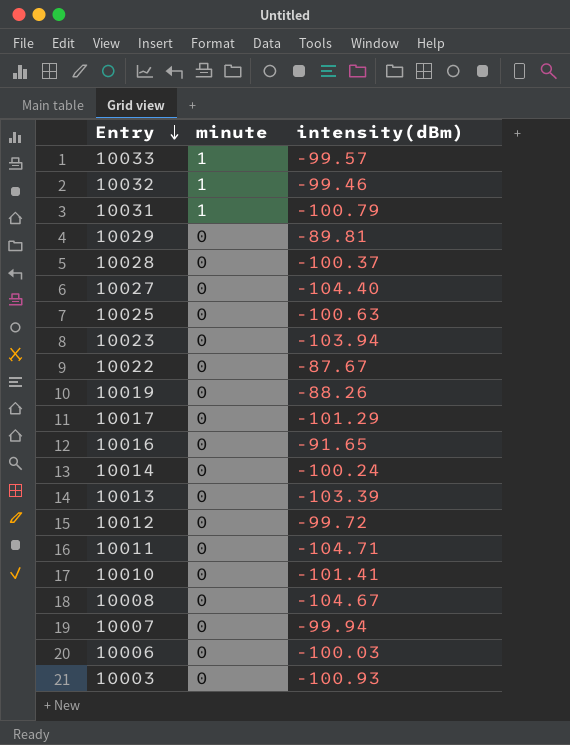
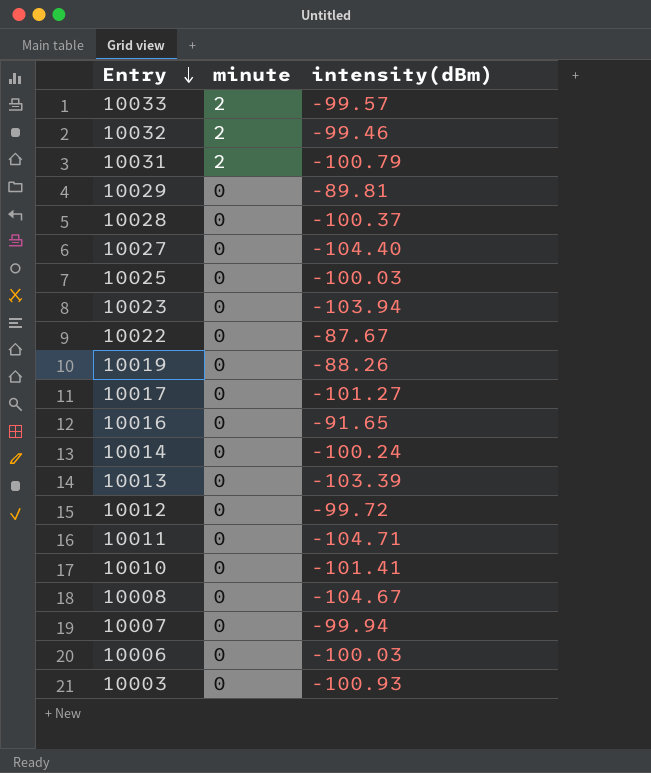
10033 | minute: 1 -> 2
10032 | minute: 1 -> 2
10031 | minute: 1 -> 2
10025 | intensity(dBm): -100.63 -> -100.03
10017 | intensity(dBm): -101.29 -> -101.27

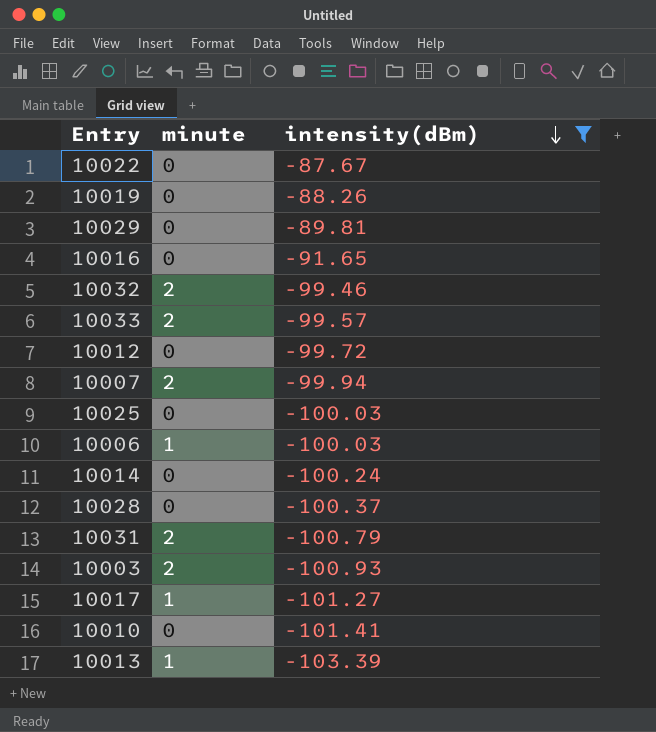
filter: none -> intensity(dBm) >= -103.39
row order: Entry descending -> intensity(dBm) descending
10007 | minute: 0 -> 2
10006 | minute: 0 -> 1
10003 | minute: 0 -> 2
10017 | minute: 0 -> 1
10013 | minute: 0 -> 1

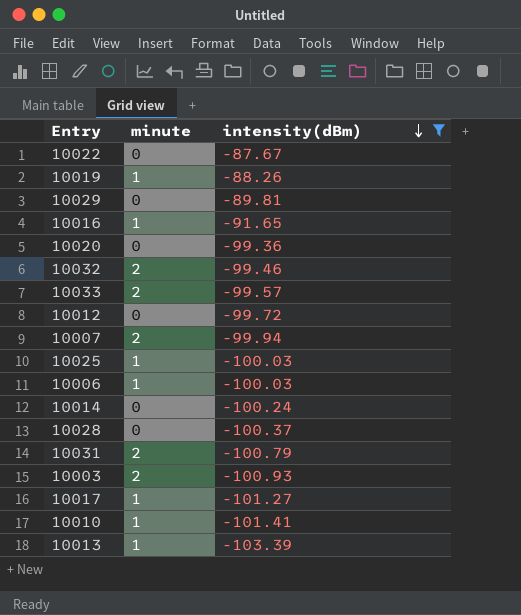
10019 | minute: 0 -> 1
10016 | minute: 0 -> 1
row 10020: none -> 0 | -99.36
10025 | minute: 0 -> 1
10010 | minute: 0 -> 1

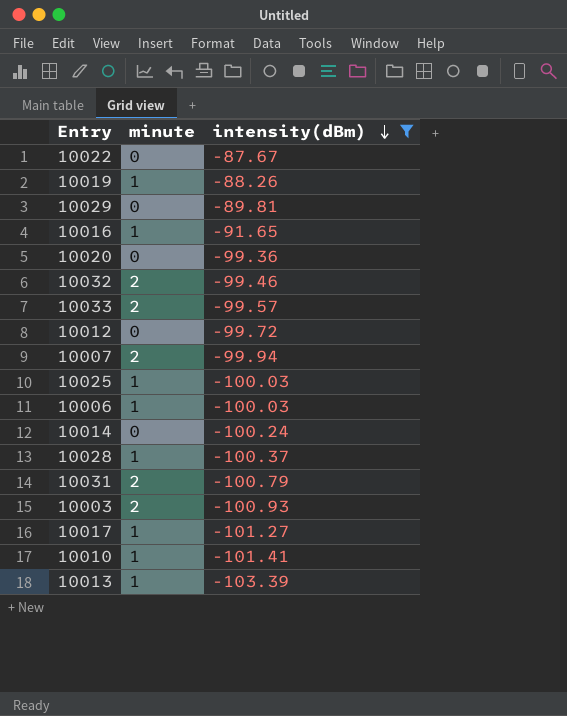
10028 | minute: 0 -> 1

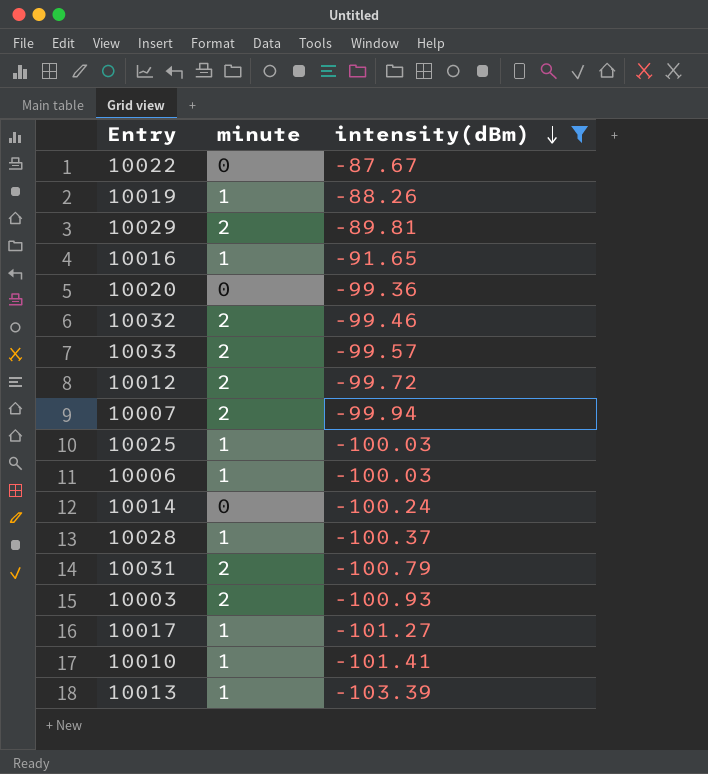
10029 | minute: 0 -> 2
10012 | minute: 0 -> 2

